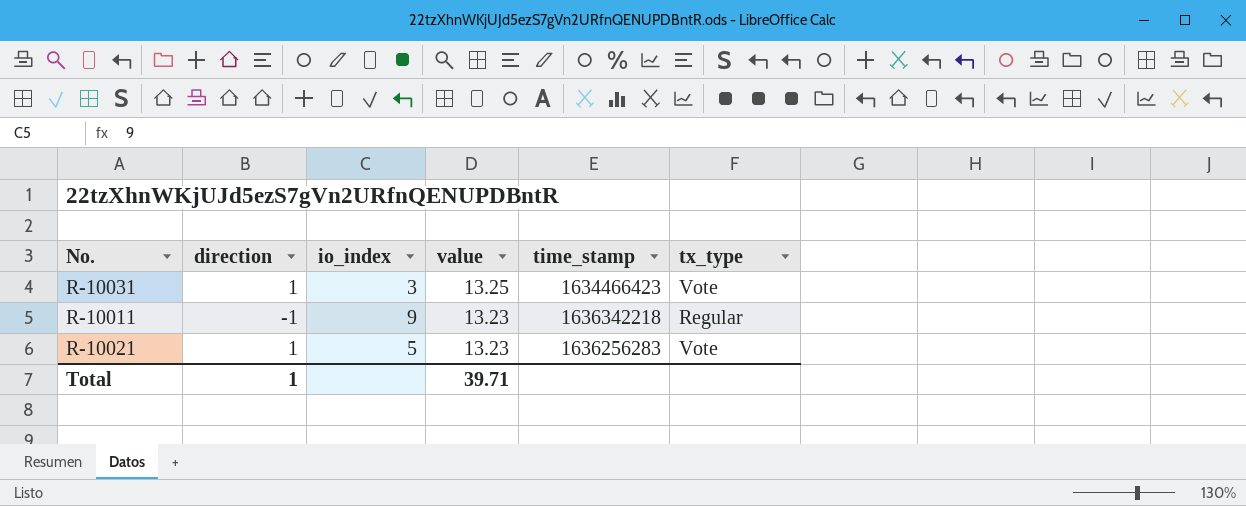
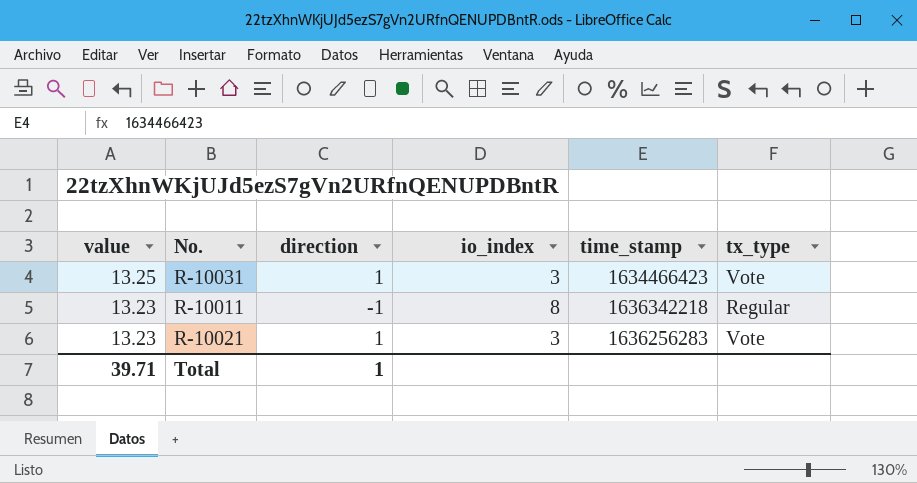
column value | position: 4 -> 1
R-10011 | io_index: 9 -> 8
R-10021 | io_index: 5 -> 3

